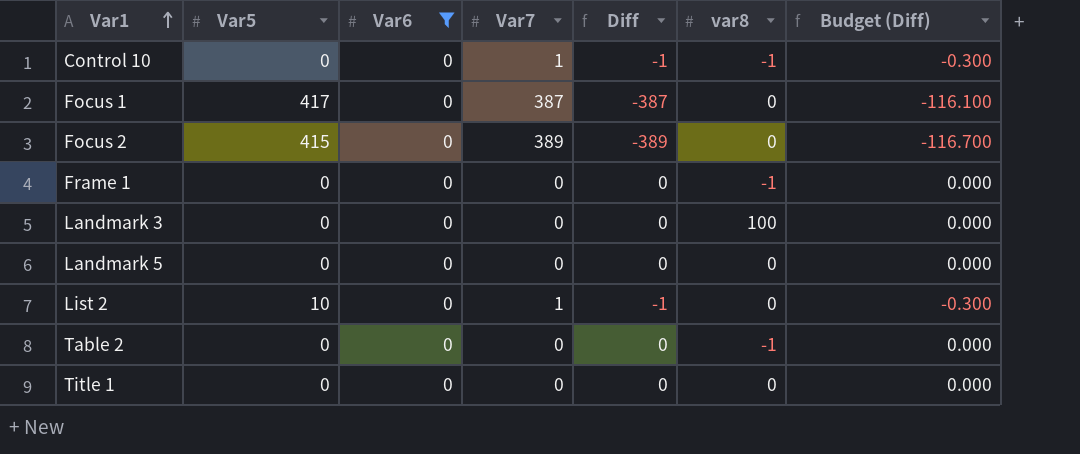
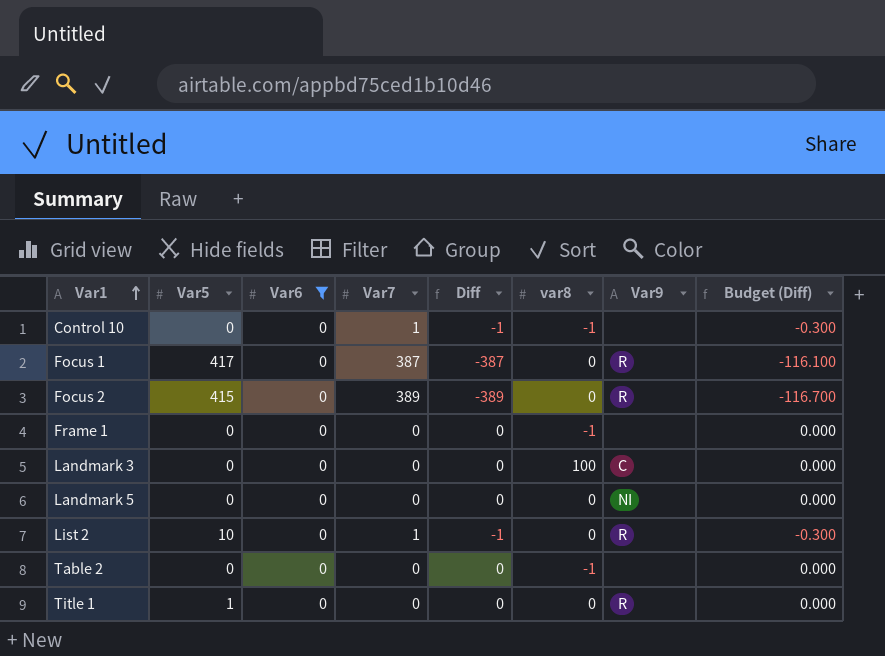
column Var9 | position: none -> 7
Title 1 | Var5: 0 -> 1

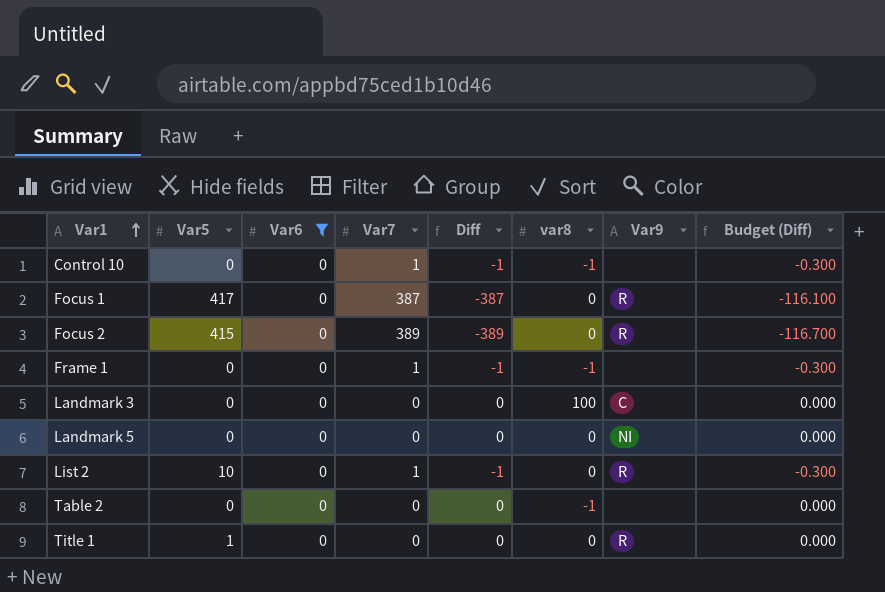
Frame 1 | Var7: 0 -> 1
Frame 1 | Diff: 0 -> -1
Frame 1 | Budget (Diff): 0.000 -> -0.300

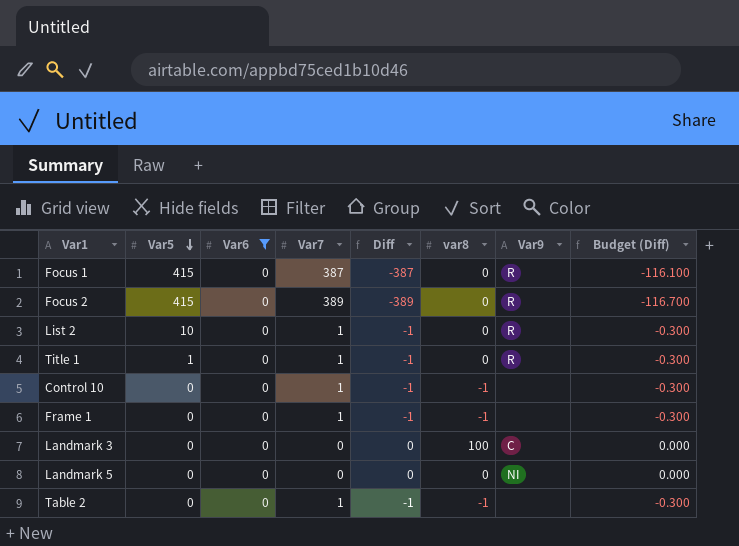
row order: Var1 ascending -> Var5 descending
Focus 1 | Var5: 417 -> 415
Title 1 | Var7: 0 -> 1
Title 1 | Diff: 0 -> -1
Title 1 | Budget (Diff): 0.000 -> -0.300
Table 2 | Var7: 0 -> 1
Table 2 | Diff: 0 -> -1
Table 2 | Budget (Diff): 0.000 -> -0.300

